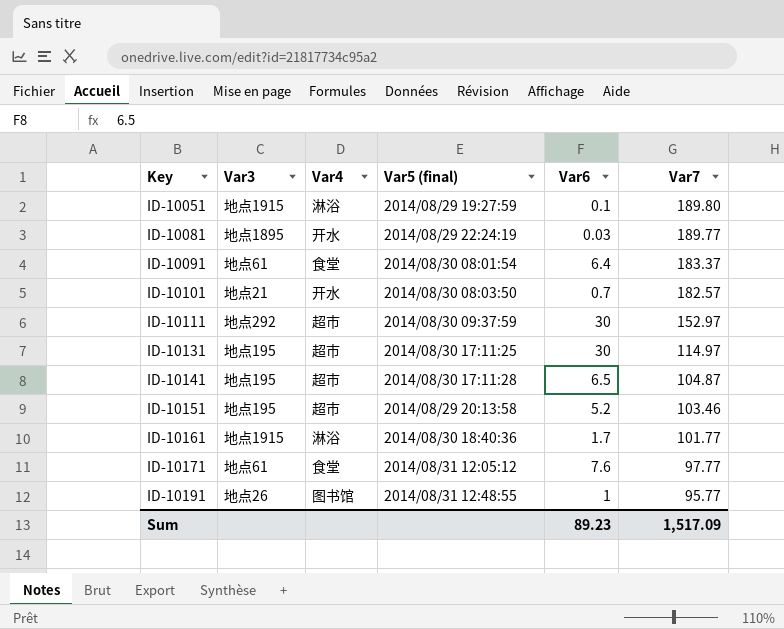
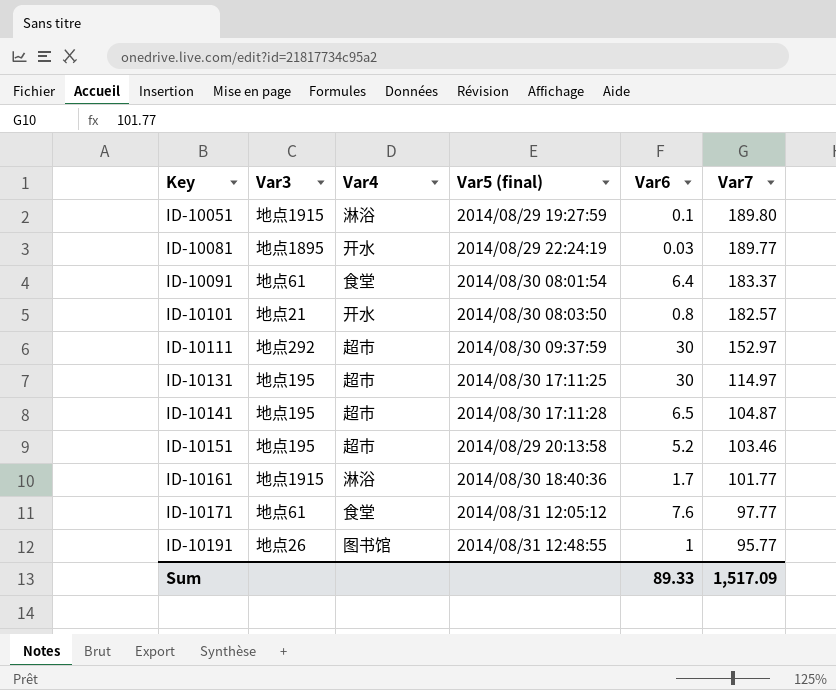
ID-10101 | Var6: 0.7 -> 0.8
Sum | Var6: 89.23 -> 89.33

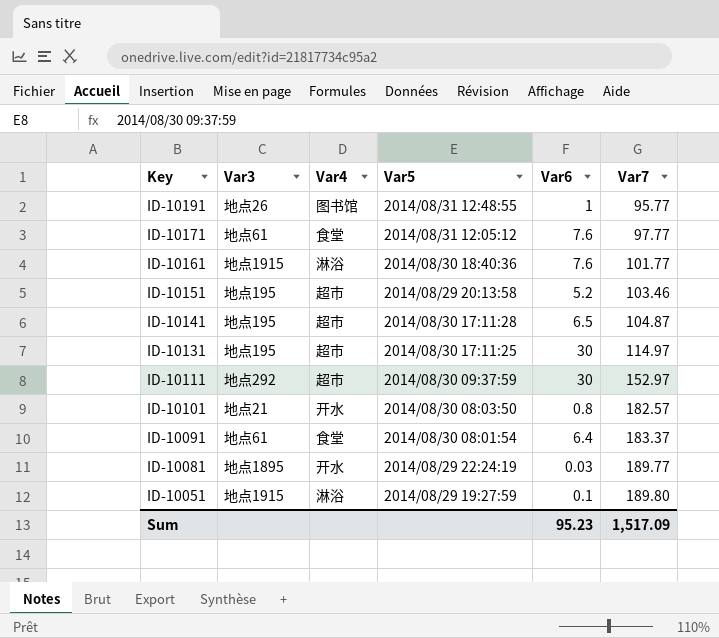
row order: Key ascending -> Key descending
column name: Var5 (final) -> Var5
ID-10161 | Var6: 1.7 -> 7.6
Sum | Var6: 89.33 -> 95.23

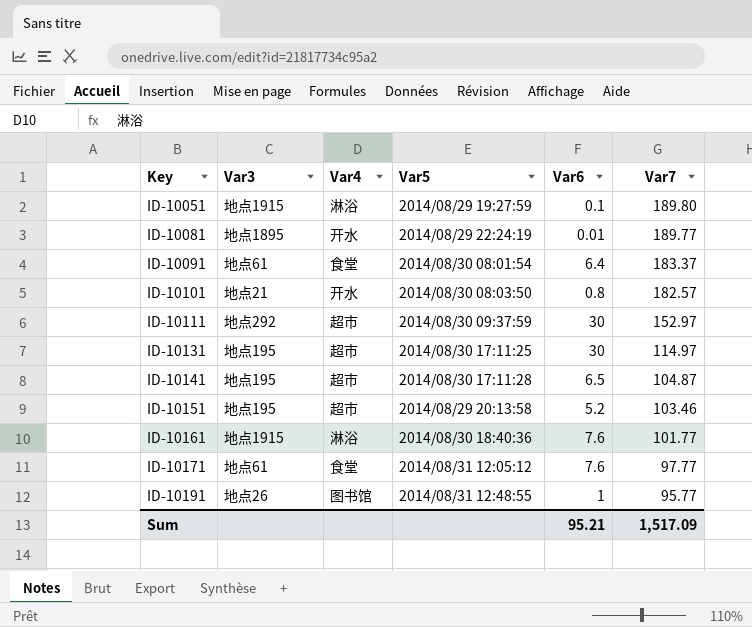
row order: Key descending -> Key ascending
ID-10081 | Var6: 0.03 -> 0.01
Sum | Var6: 95.23 -> 95.21

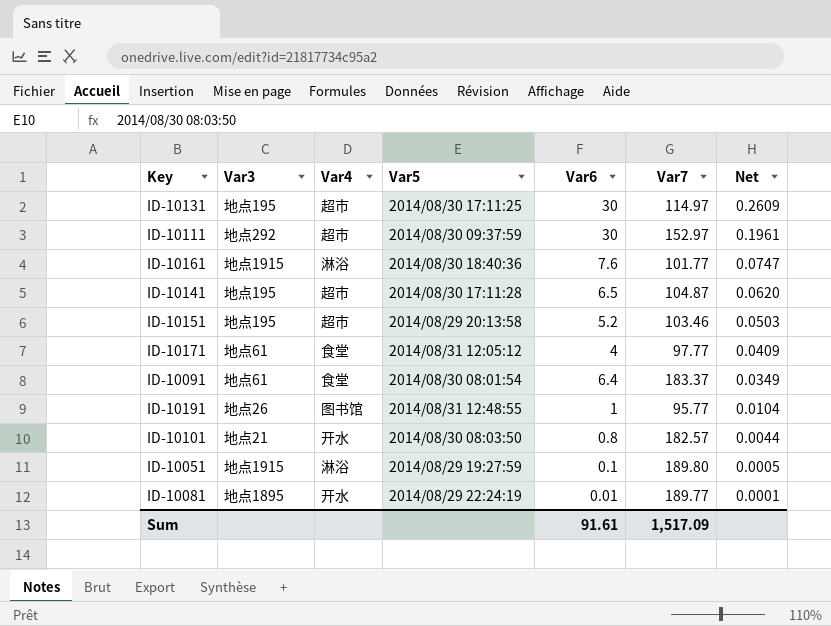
row order: Key ascending -> Net descending
column Net | formula: none -> [Var6] / [Var7]
ID-10171 | Var6: 7.6 -> 4
Sum | Var6: 95.21 -> 91.61

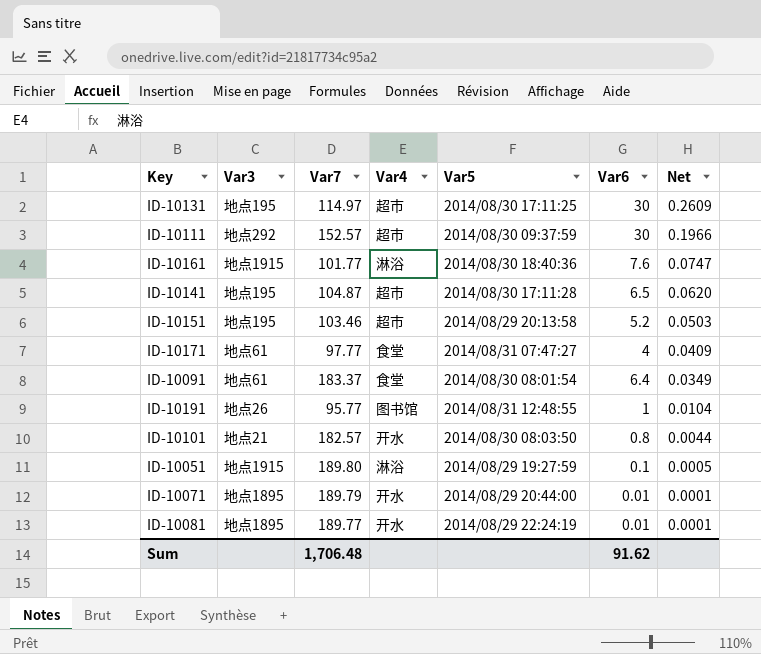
column Var7 | position: 6 -> 3
ID-10111 | Var7: 152.97 -> 152.57
ID-10111 | Net: 0.1961 -> 0.1966
ID-10171 | Var5: 2014/08/31 12:05:12 -> 2014/08/31 07:47:27
row ID-10071: none -> 地点1895 | 189.79 | 开水 | 2014/08/29 20:44:00 | 0.01 | 0.0001
Sum | Var7: 1,517.09 -> 1,706.48
Sum | Var6: 91.61 -> 91.62

